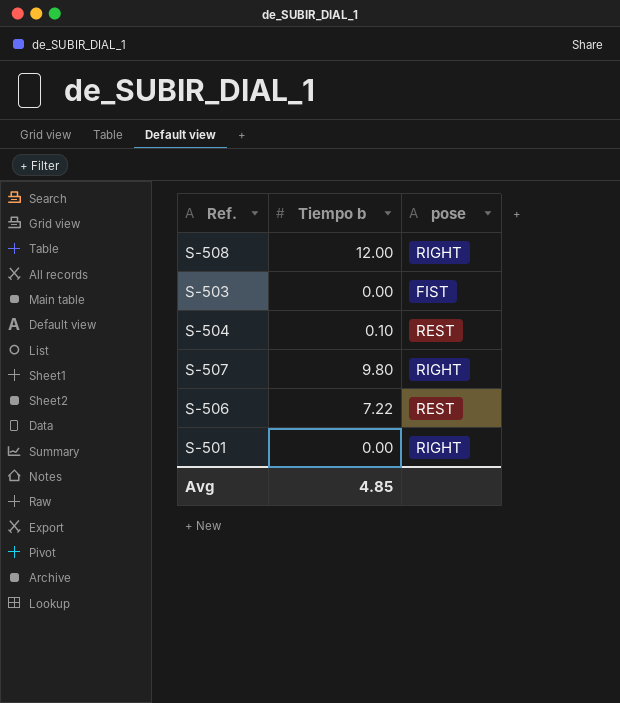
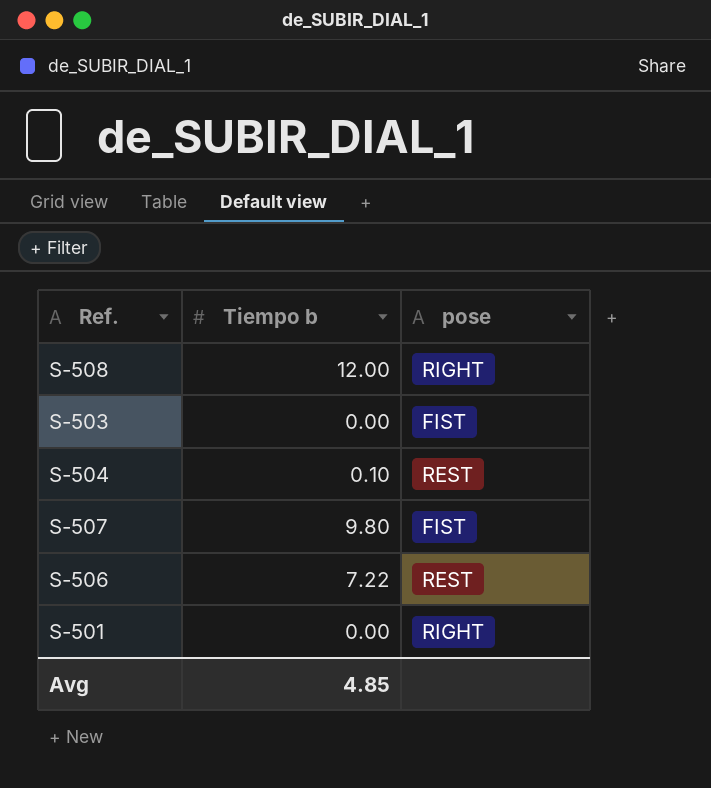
S-507 | pose: RIGHT -> FIST

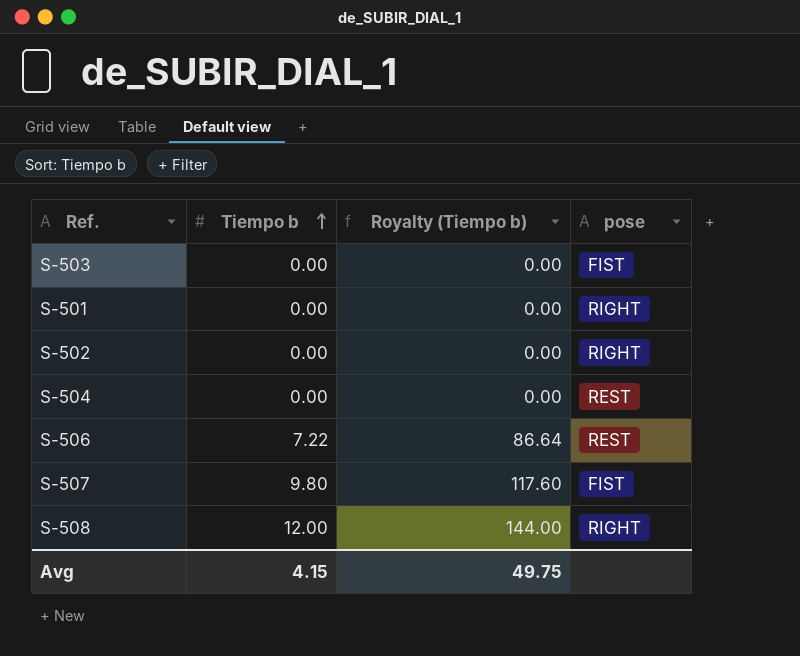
row order: none -> Tiempo b ascending
column Royalty (Tiempo b) | formula: none -> [Tiempo b] * 12
row S-502: none -> 0.00 | 0.00 | RIGHT
S-504 | Tiempo b: 0.10 -> 0.00
Avg | Tiempo b: 4.85 -> 4.15

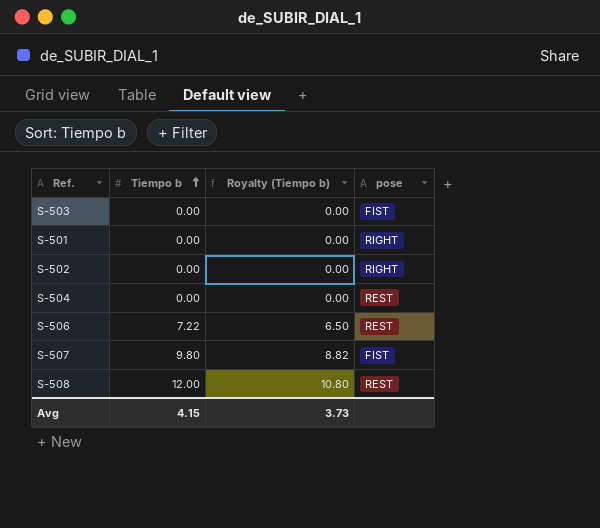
column Royalty (Tiempo b) | formula: [Tiempo b] * 12 -> [Tiempo b] * 0.9
S-508 | pose: RIGHT -> REST
Avg | Royalty (Tiempo b): 49.75 -> 3.73

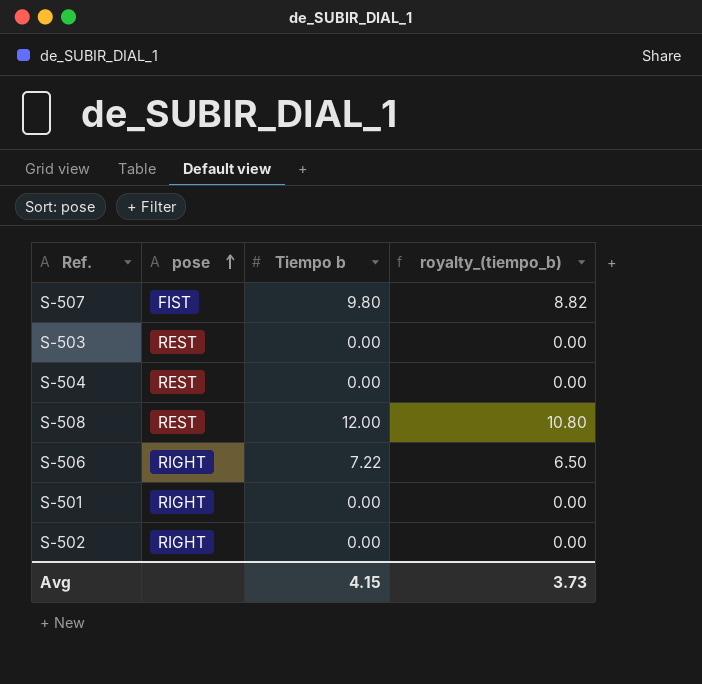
row order: Tiempo b ascending -> pose ascending
column pose | position: 4 -> 2
column name: Royalty (Tiempo b) -> royalty_(tiempo_b)
S-503 | pose: FIST -> REST
S-506 | pose: REST -> RIGHT

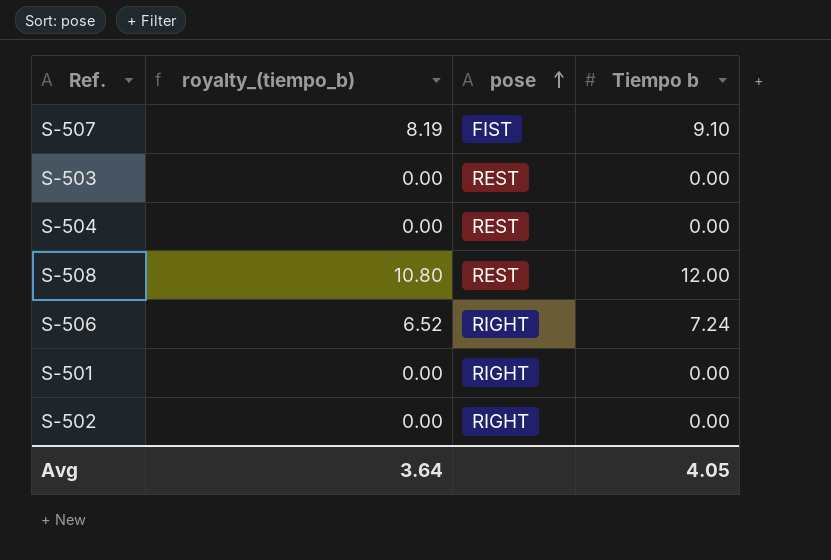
column royalty_(tiempo_b) | position: 4 -> 2
S-507 | royalty_(tiempo_b): 8.82 -> 8.19
S-507 | Tiempo b: 9.80 -> 9.10
S-506 | royalty_(tiempo_b): 6.50 -> 6.52
S-506 | Tiempo b: 7.22 -> 7.24
Avg | royalty_(tiempo_b): 3.73 -> 3.64
Avg | Tiempo b: 4.15 -> 4.05

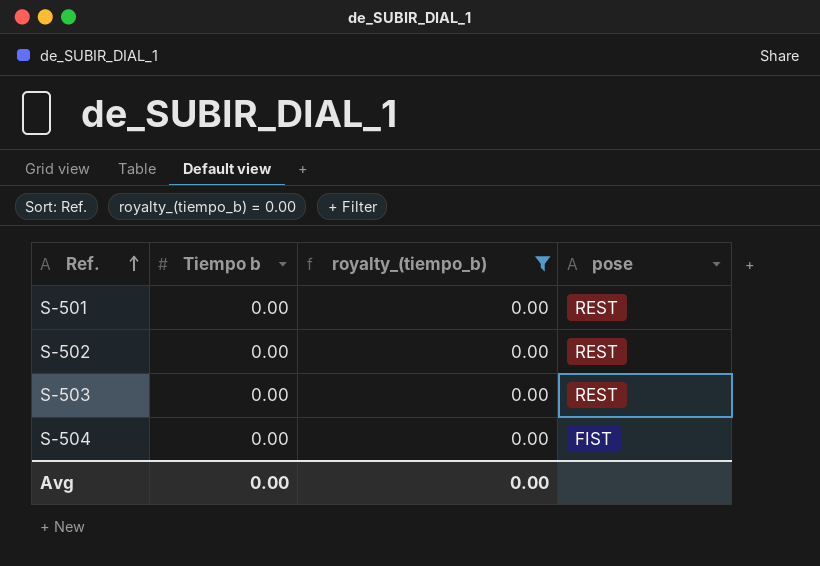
filter: none -> royalty_(tiempo_b) = 0.00
row order: pose ascending -> Ref. ascending
column Tiempo b | position: 4 -> 2
S-501 | pose: RIGHT -> REST
S-502 | pose: RIGHT -> REST
S-504 | pose: REST -> FIST
Avg | Tiempo b: 4.05 -> 0.00
Avg | royalty_(tiempo_b): 3.64 -> 0.00

